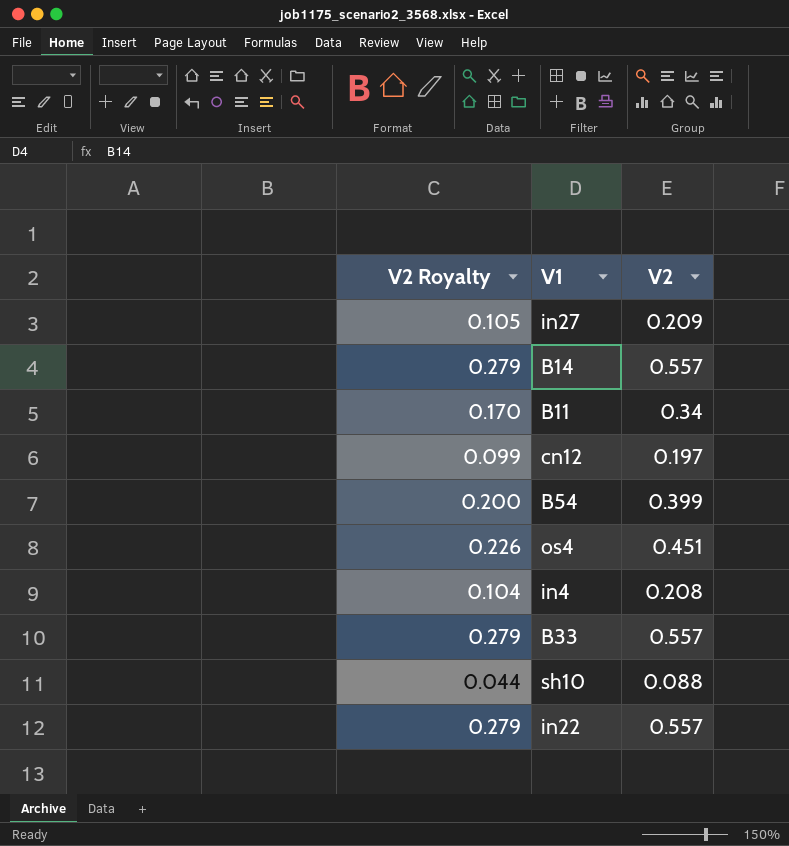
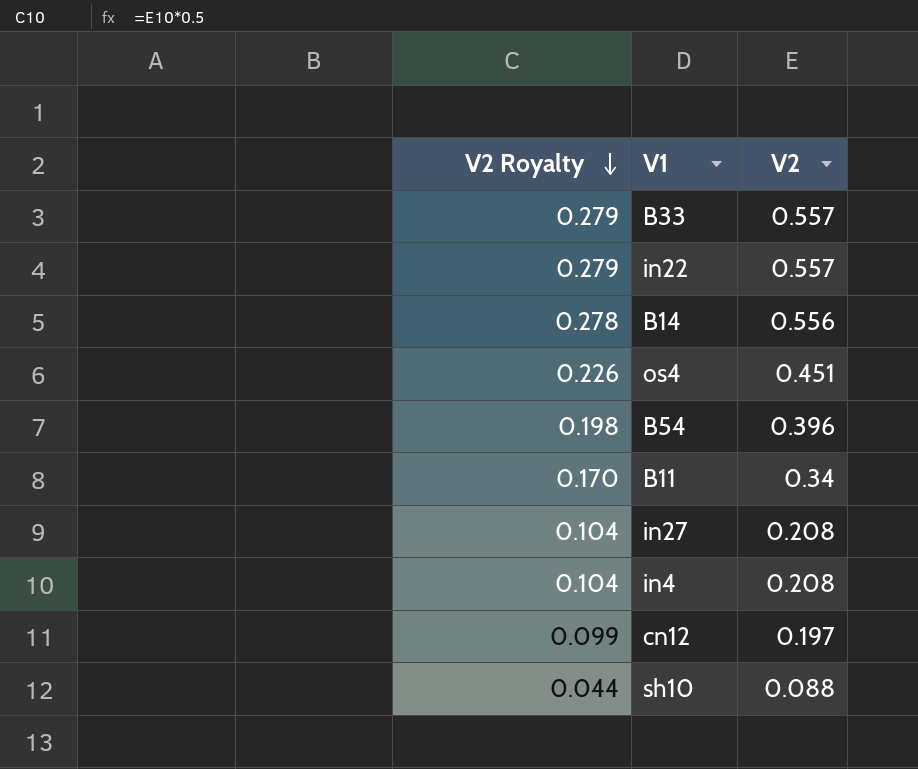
row order: none -> V2 Royalty descending
B14 | V2 Royalty: 0.279 -> 0.278
B14 | V2: 0.557 -> 0.556
B54 | V2 Royalty: 0.200 -> 0.198
B54 | V2: 0.399 -> 0.396
in27 | V2 Royalty: 0.105 -> 0.104
in27 | V2: 0.209 -> 0.208

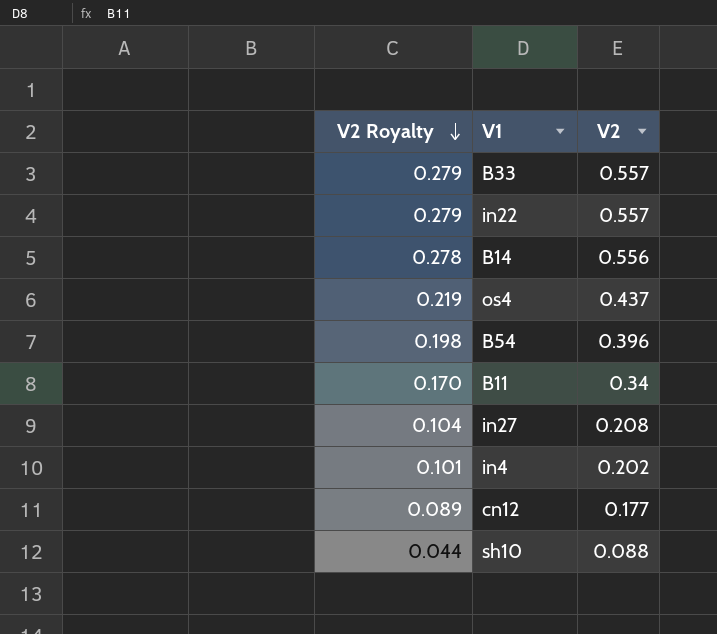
os4 | V2 Royalty: 0.226 -> 0.219
os4 | V2: 0.451 -> 0.437
in4 | V2 Royalty: 0.104 -> 0.101
in4 | V2: 0.208 -> 0.202
cn12 | V2 Royalty: 0.099 -> 0.089
cn12 | V2: 0.197 -> 0.177

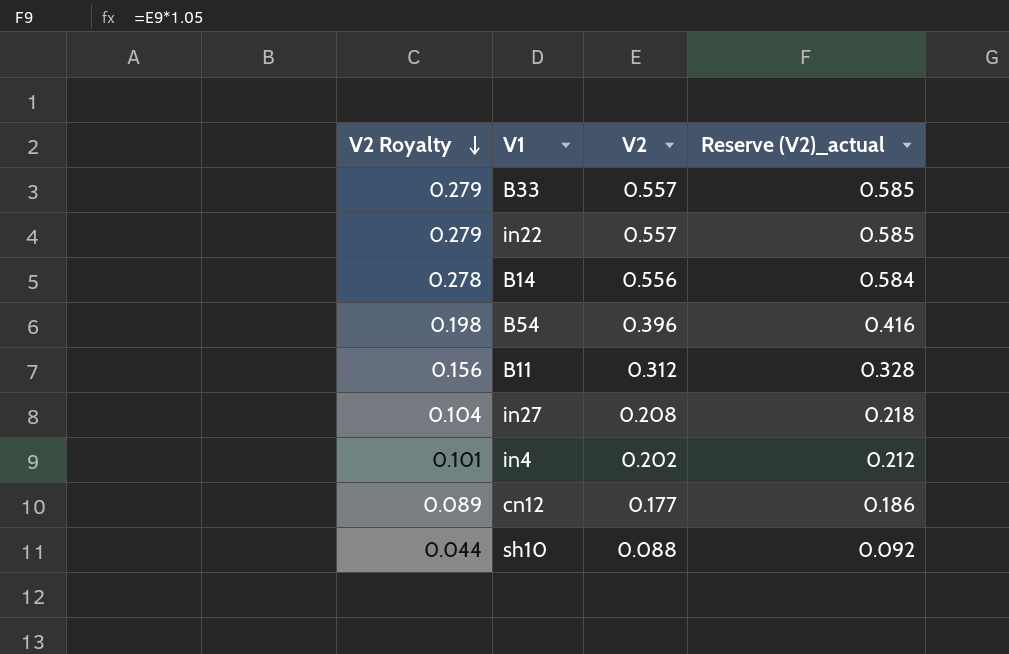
column Reserve (V2)_actual | formula: none -> [V2] * 1.05
row os4: 0.219 | 0.437 -> none
B11 | V2 Royalty: 0.170 -> 0.156
B11 | V2: 0.34 -> 0.312

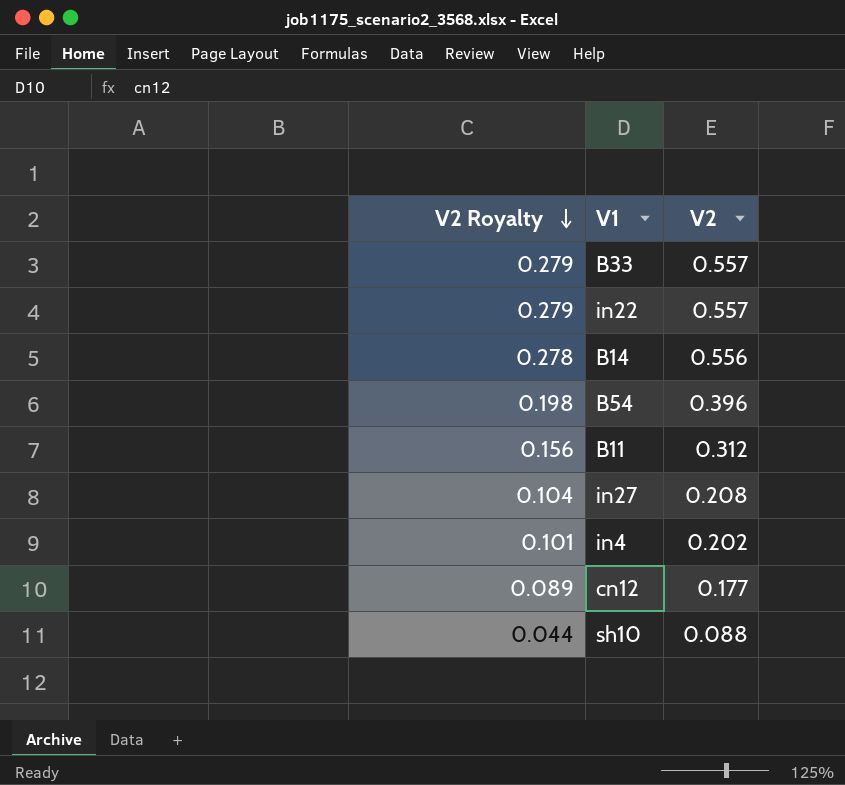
column Reserve (V2)_actual | formula: [V2] * 1.05 -> none

